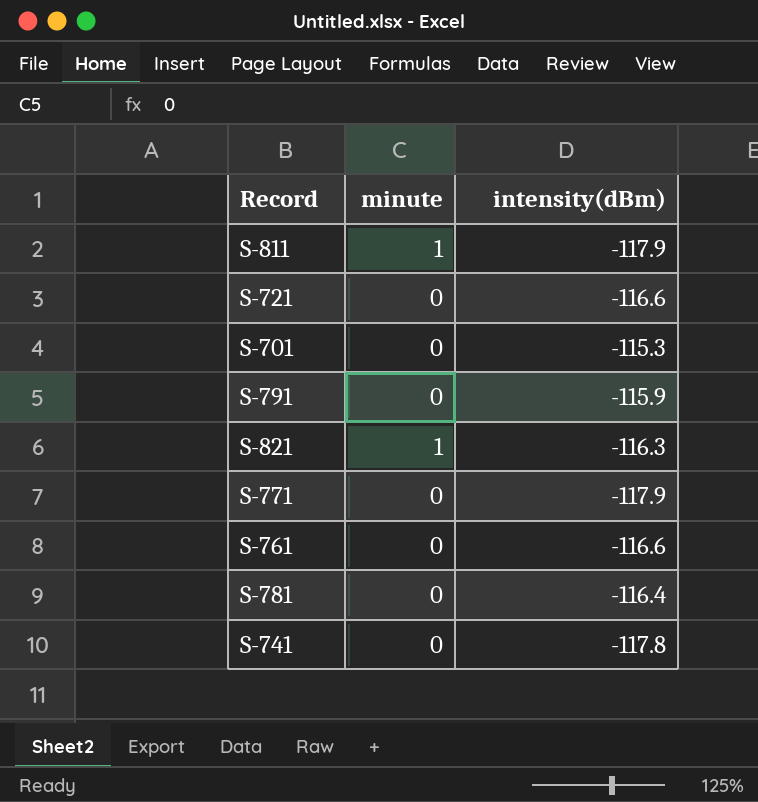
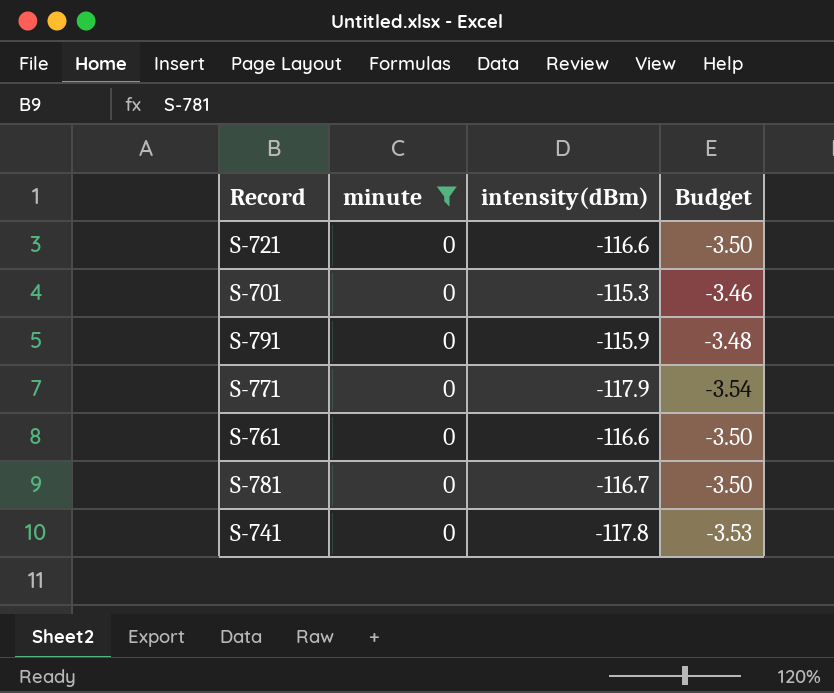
filter: none -> minute = 0
column Budget | formula: none -> [intensity(dBm)] * 0.03
S-781 | intensity(dBm): -116.4 -> -116.7

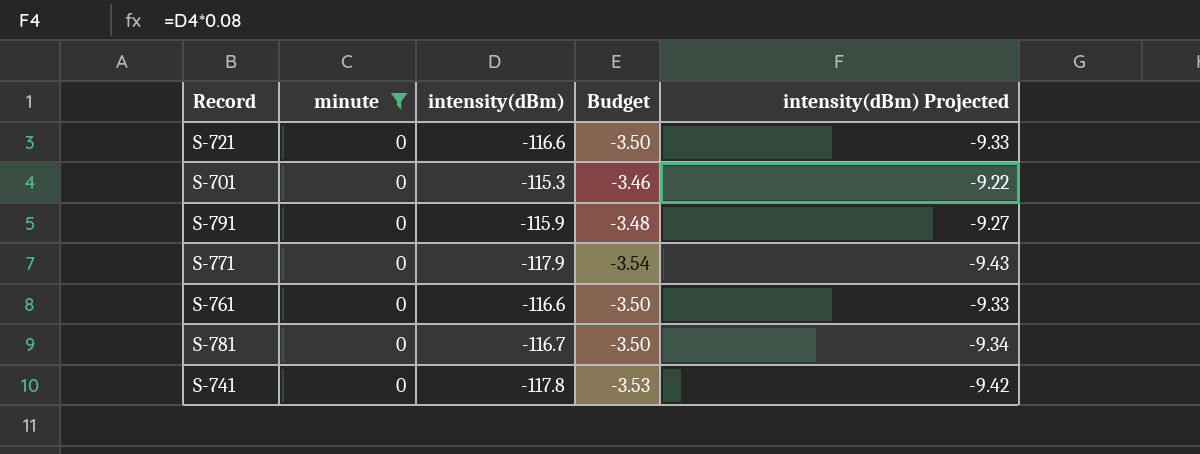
column intensity(dBm) Projected | formula: none -> [intensity(dBm)] * 0.08

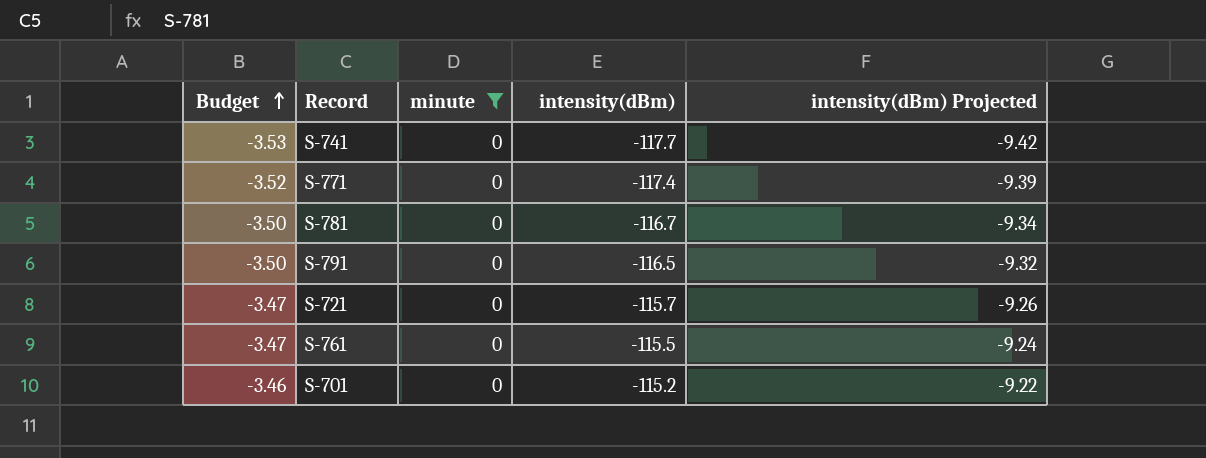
row order: none -> Budget ascending
column Budget | position: 4 -> 1
S-741 | intensity(dBm): -117.8 -> -117.7
S-771 | Budget: -3.54 -> -3.52
S-771 | intensity(dBm): -117.9 -> -117.4
S-771 | intensity(dBm) Projected: -9.43 -> -9.39
S-791 | Budget: -3.48 -> -3.50
S-791 | intensity(dBm): -115.9 -> -116.5
S-791 | intensity(dBm) Projected: -9.27 -> -9.32
S-721 | Budget: -3.50 -> -3.47
S-721 | intensity(dBm): -116.6 -> -115.7
S-721 | intensity(dBm) Projected: -9.33 -> -9.26
S-761 | Budget: -3.50 -> -3.47
S-761 | intensity(dBm): -116.6 -> -115.5
S-761 | intensity(dBm) Projected: -9.33 -> -9.24
S-701 | intensity(dBm): -115.3 -> -115.2

